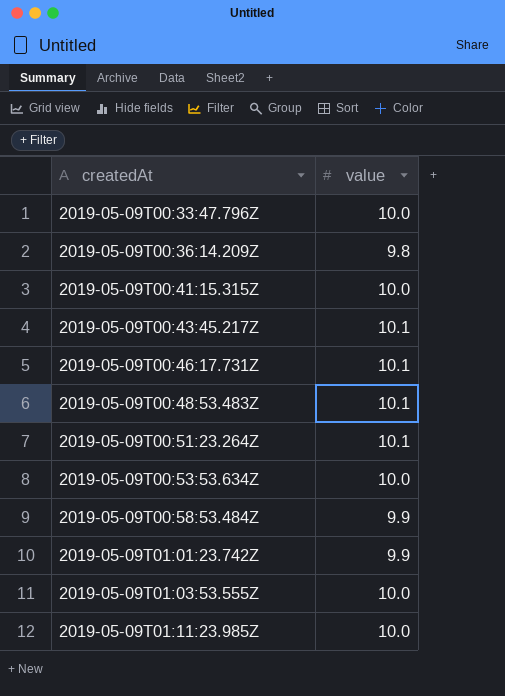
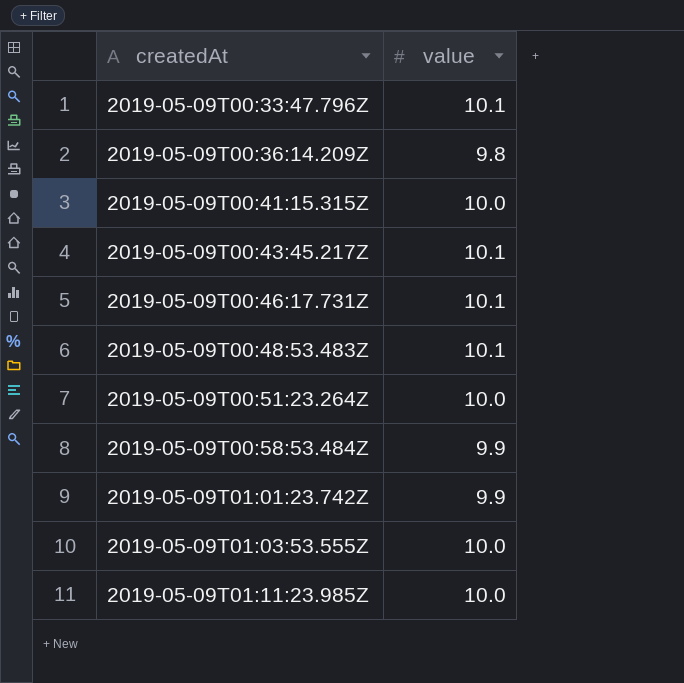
row 2019-05-09T00:53:53.634Z: 10.0 -> none
2019-05-09T00:33:47.796Z | value: 10.0 -> 10.1
2019-05-09T00:51:23.264Z | value: 10.1 -> 10.0

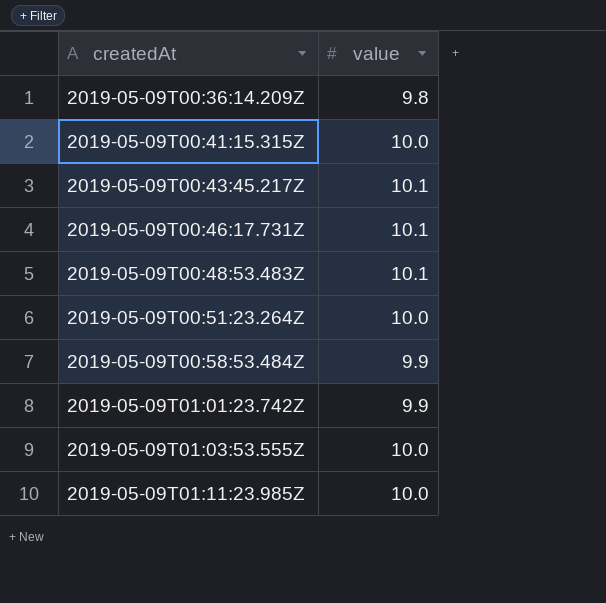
row 2019-05-09T00:33:47.796Z: 10.1 -> none

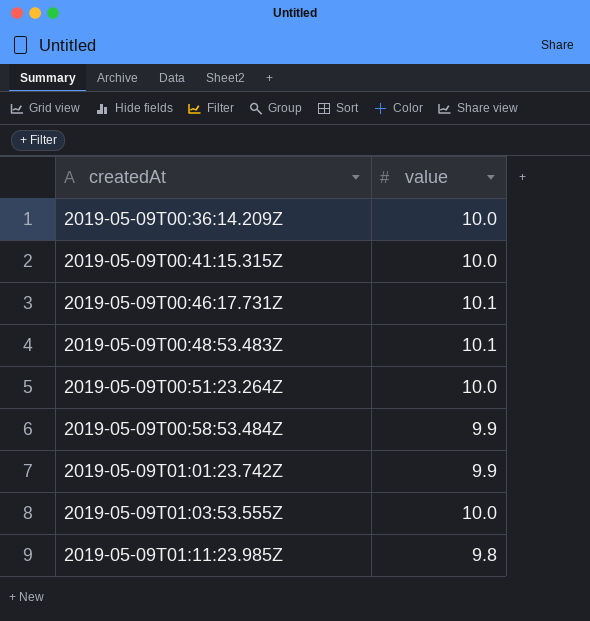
row 2019-05-09T00:43:45.217Z: 10.1 -> none
2019-05-09T00:36:14.209Z | value: 9.8 -> 10.0
2019-05-09T01:11:23.985Z | value: 10.0 -> 9.8

